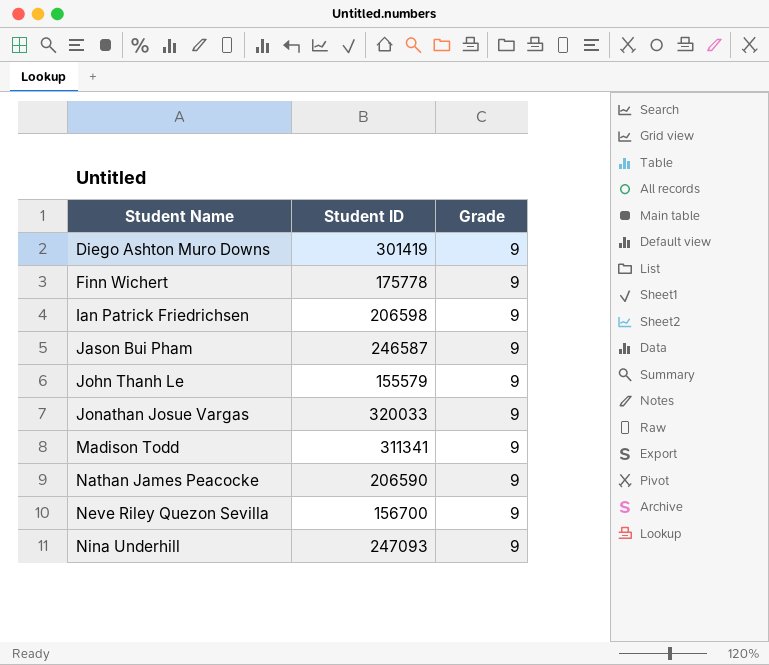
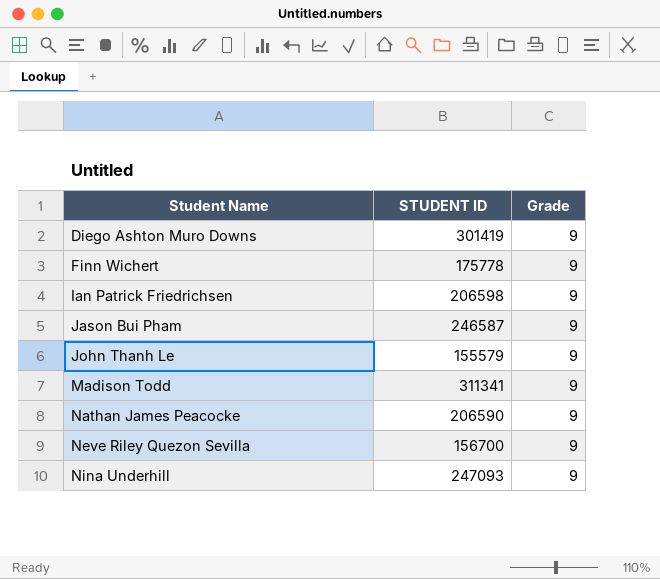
column name: Student ID -> STUDENT ID
row Jonathan Josue Vargas: 320033 | 9 -> none

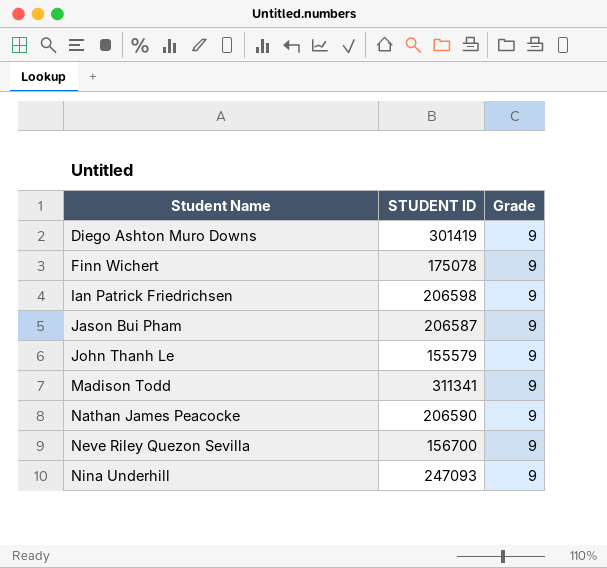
Finn Wichert | STUDENT ID: 175778 -> 175078
Jason Bui Pham | STUDENT ID: 246587 -> 206587

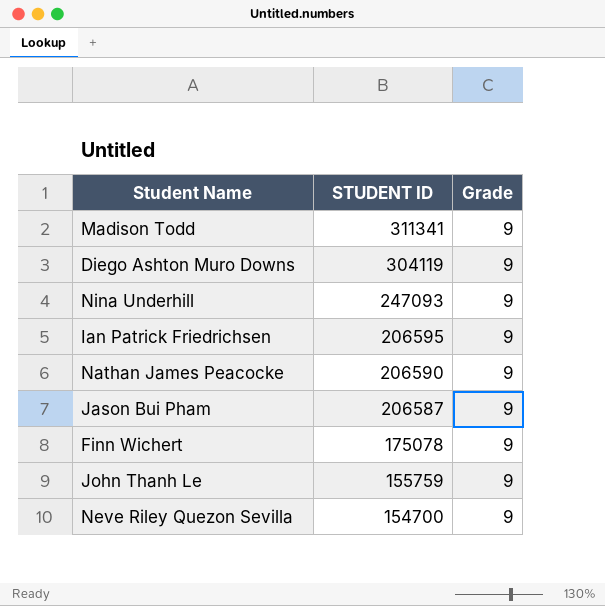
row order: Student Name ascending -> STUDENT ID descending
Diego Ashton Muro Downs | STUDENT ID: 301419 -> 304119
Ian Patrick Friedrichsen | STUDENT ID: 206598 -> 206595
John Thanh Le | STUDENT ID: 155579 -> 155759
Neve Riley Quezon Sevilla | STUDENT ID: 156700 -> 154700

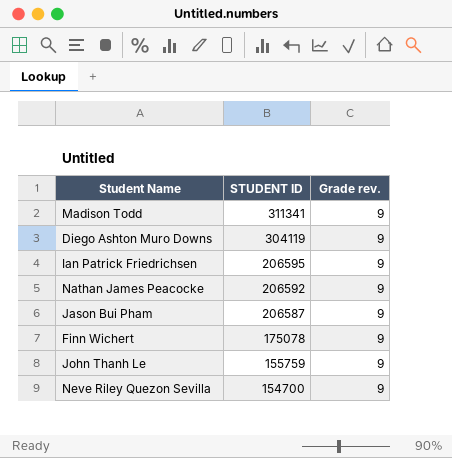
column name: Grade -> Grade rev.
row Nina Underhill: 247093 | 9 -> none
Nathan James Peacocke | STUDENT ID: 206590 -> 206592

